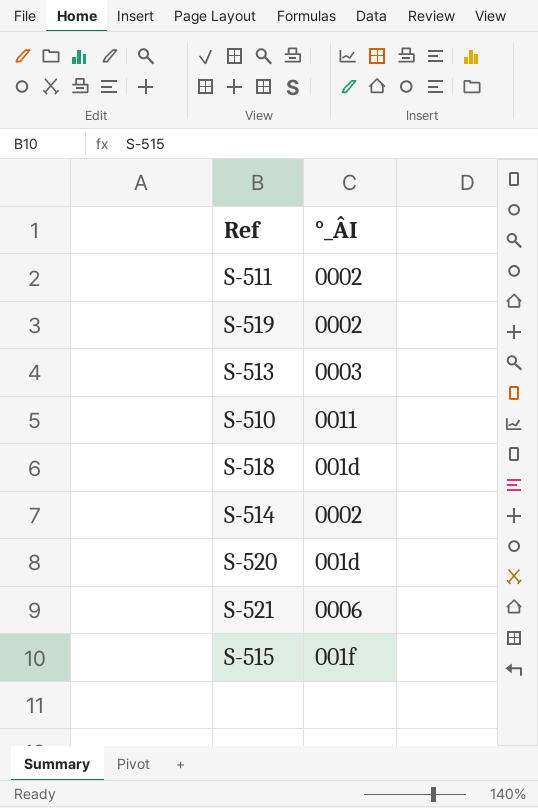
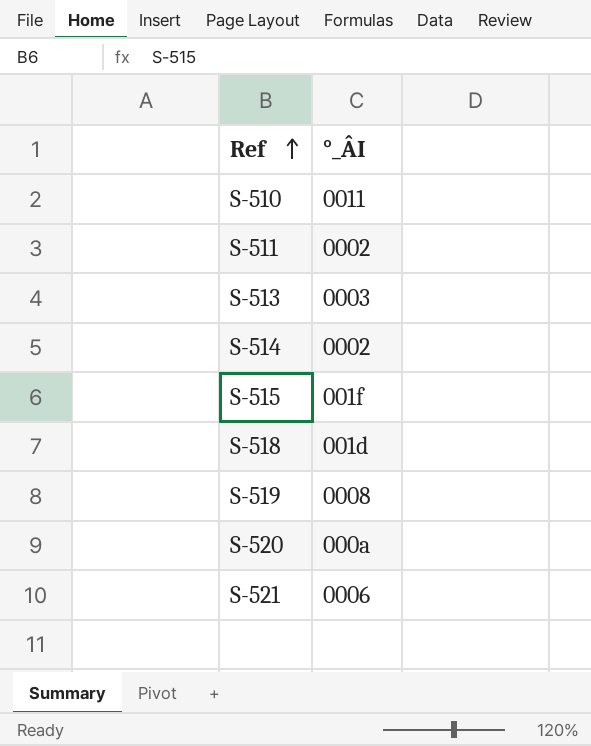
row order: none -> Ref ascending
S-519 | °_ÂI: 0002 -> 0008
S-520 | °_ÂI: 001d -> 000a

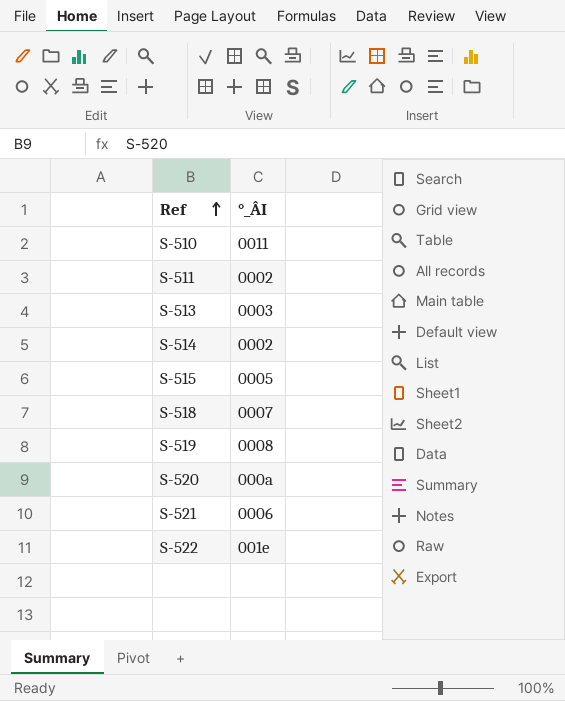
S-515 | °_ÂI: 001f -> 0005
S-518 | °_ÂI: 001d -> 0007
row S-522: none -> 001e

